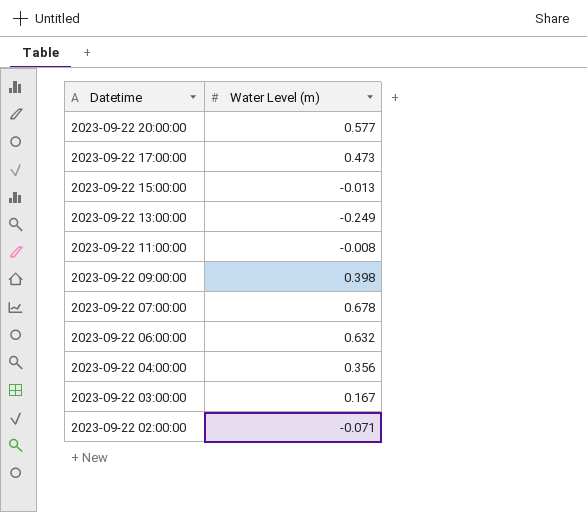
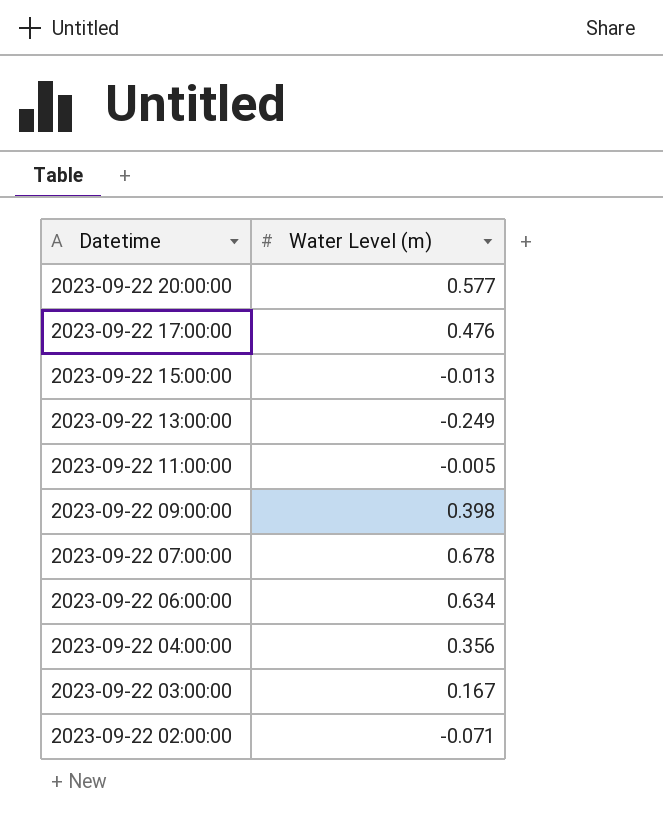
2023-09-22 17:00:00 | Water Level (m): 0.473 -> 0.476
2023-09-22 11:00:00 | Water Level (m): -0.008 -> -0.005
2023-09-22 06:00:00 | Water Level (m): 0.632 -> 0.634

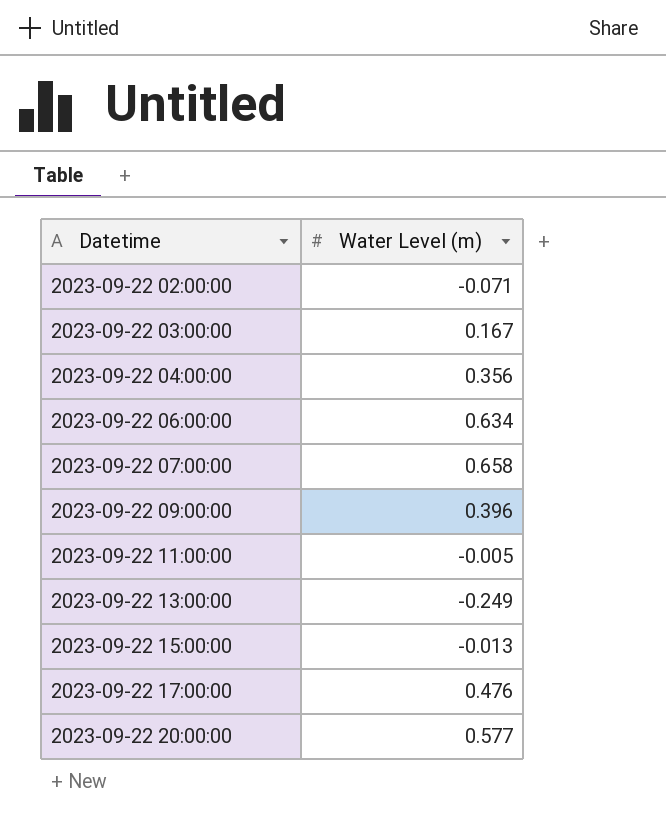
row order: Datetime descending -> Datetime ascending
2023-09-22 07:00:00 | Water Level (m): 0.678 -> 0.658
2023-09-22 09:00:00 | Water Level (m): 0.398 -> 0.396

